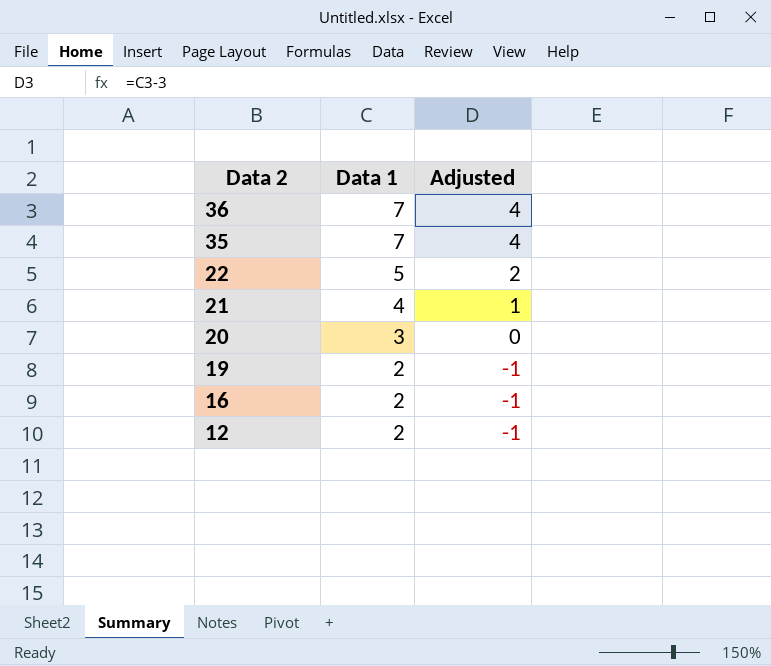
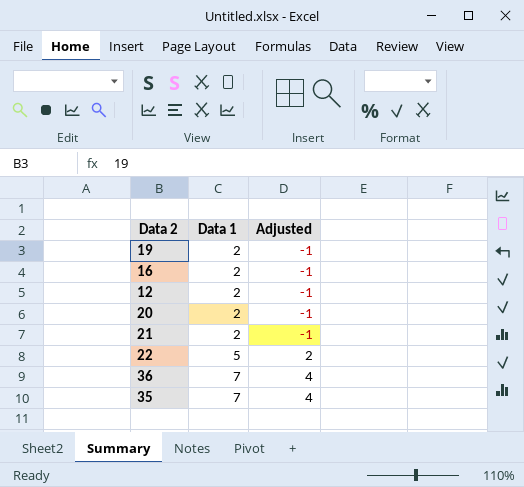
row order: Data 2 descending -> Data 1 ascending
20 | Data 1: 3 -> 2
20 | Adjusted: 0 -> -1
21 | Data 1: 4 -> 2
21 | Adjusted: 1 -> -1

